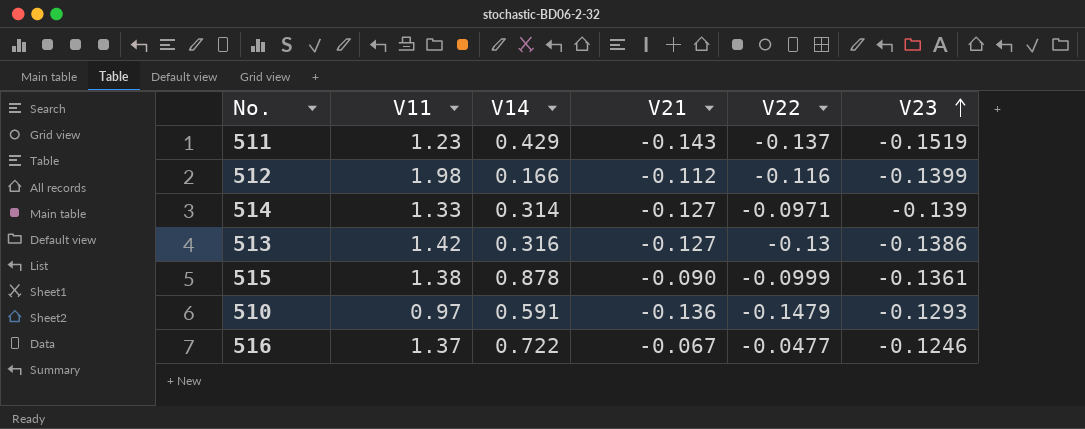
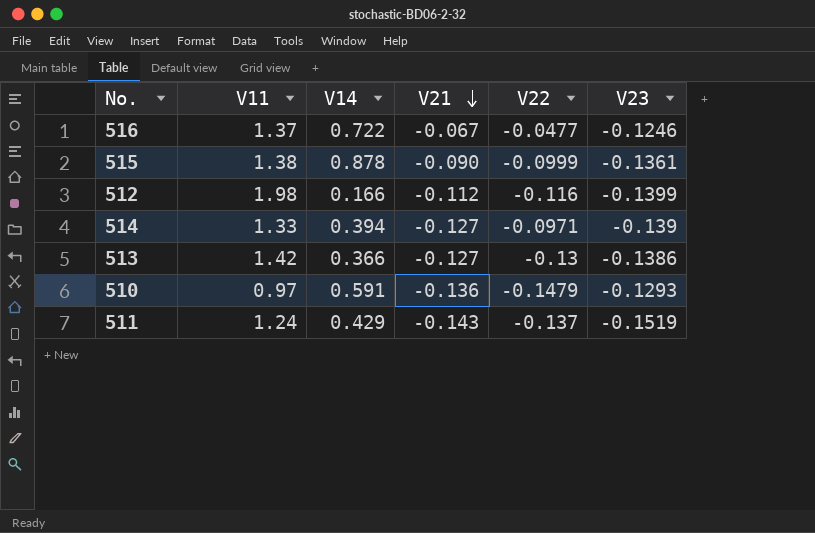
row order: V23 ascending -> V21 descending
514 | V14: 0.314 -> 0.394
513 | V14: 0.316 -> 0.366
511 | V11: 1.23 -> 1.24

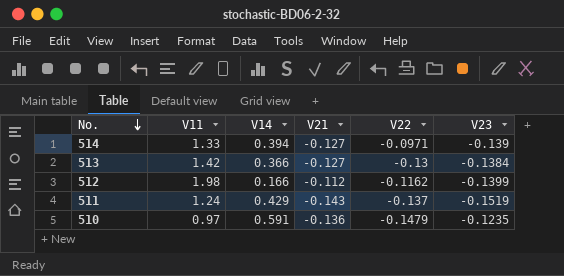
row order: V21 descending -> No. descending
row 516: 1.37 | 0.722 | -0.067 | -0.0477 | -0.1246 -> none
row 515: 1.38 | 0.878 | -0.090 | -0.0999 | -0.1361 -> none
513 | V23: -0.1386 -> -0.1384
512 | V22: -0.116 -> -0.1162
510 | V23: -0.1293 -> -0.1235

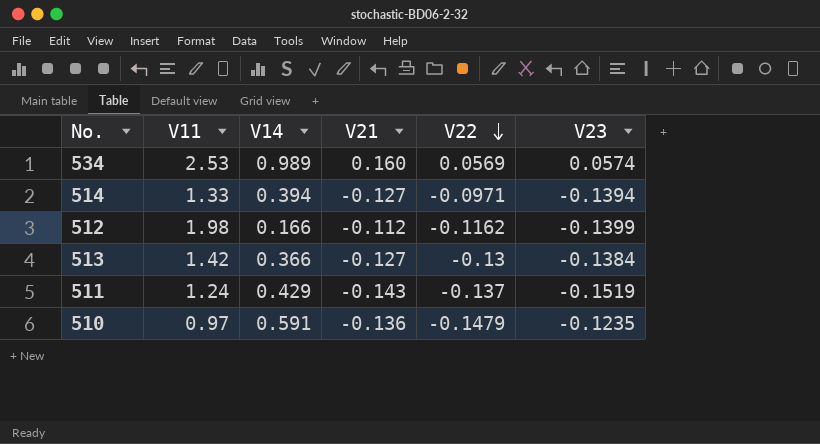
row order: No. descending -> V22 descending
row 534: none -> 2.53 | 0.989 | 0.160 | 0.0569 | 0.0574
514 | V23: -0.139 -> -0.1394

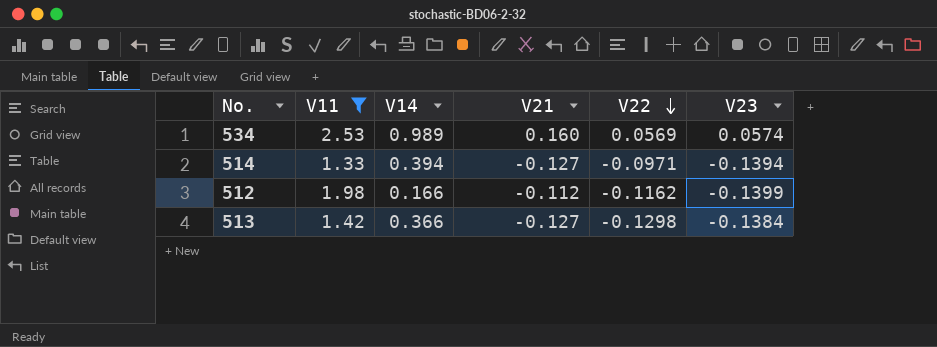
filter: none -> V11 >= 1.33
513 | V22: -0.13 -> -0.1298

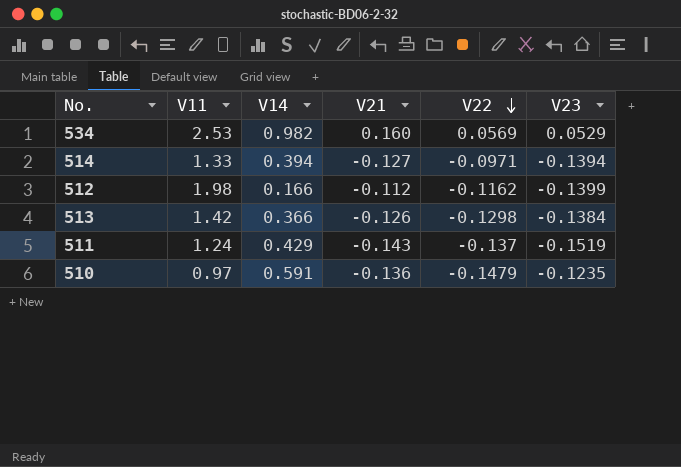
filter: V11 >= 1.33 -> none
534 | V14: 0.989 -> 0.982
534 | V23: 0.0574 -> 0.0529
513 | V21: -0.127 -> -0.126

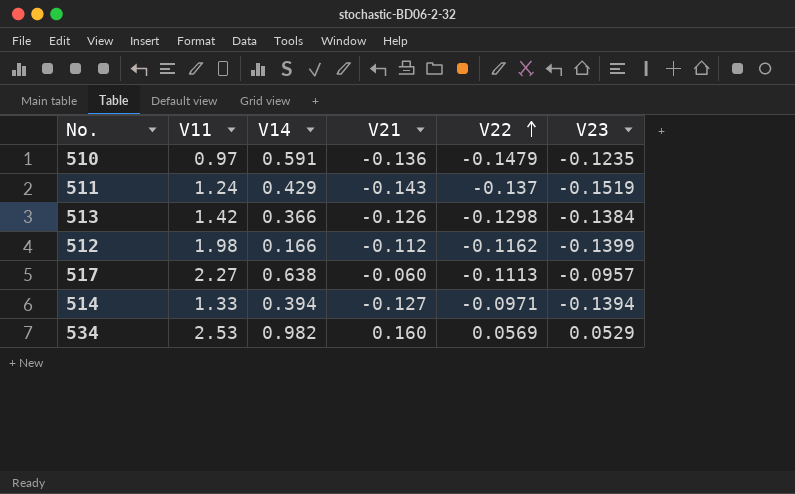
row order: V22 descending -> V22 ascending
row 517: none -> 2.27 | 0.638 | -0.060 | -0.1113 | -0.0957

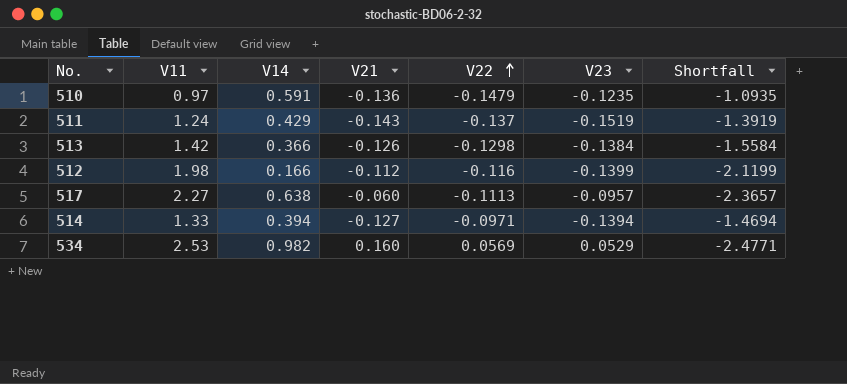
column Shortfall | formula: none -> [V23] - [V11]
512 | V22: -0.1162 -> -0.116

